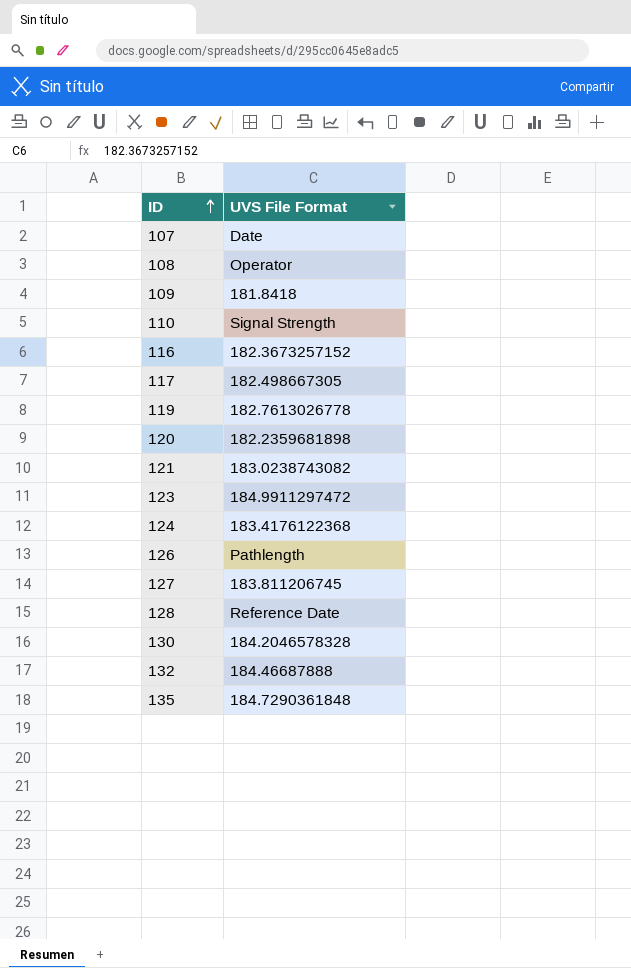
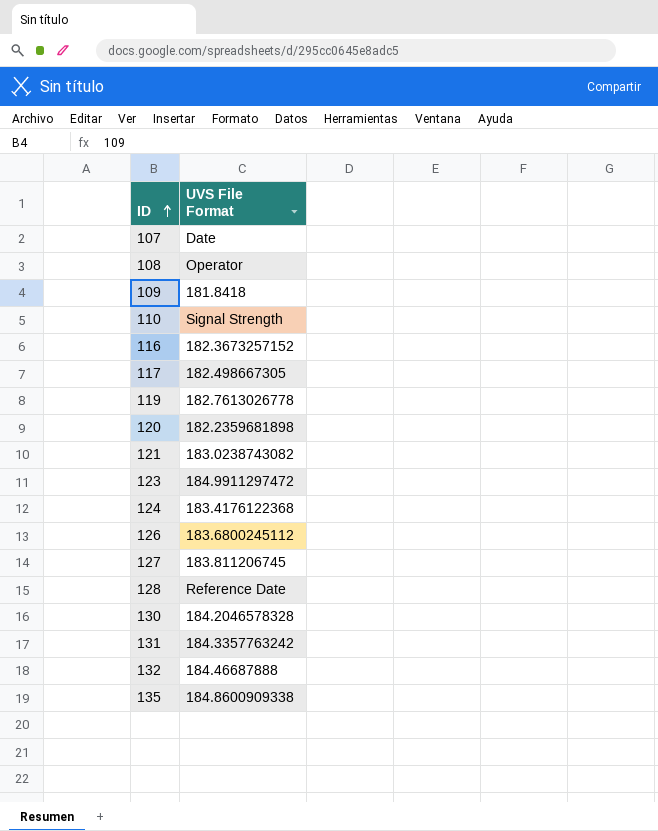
126 | UVS File Format: Pathlength -> 183.6800245112
row 131: none -> 184.3357763242
135 | UVS File Format: 184.7290361848 -> 184.8600909338

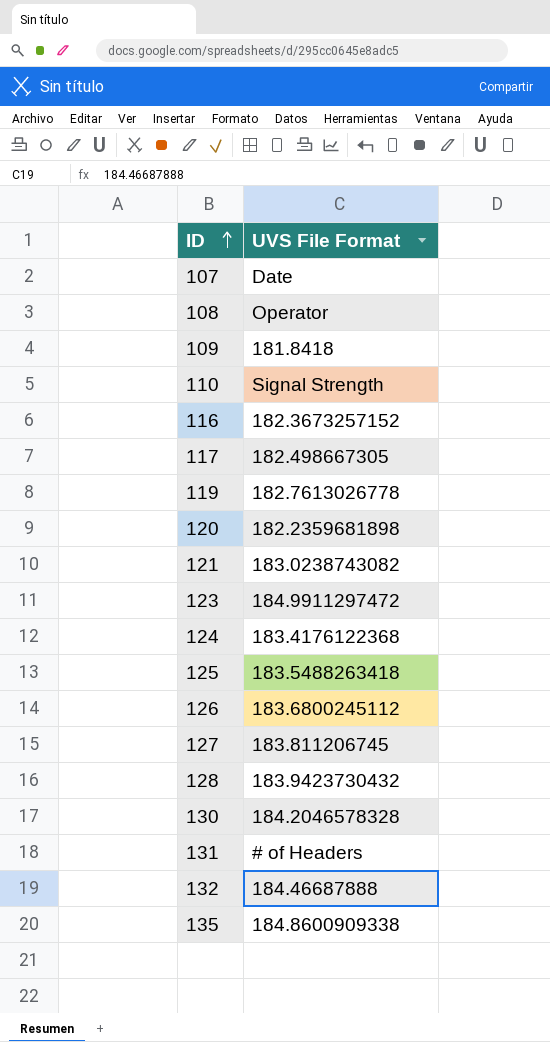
row 125: none -> 183.5488263418
128 | UVS File Format: Reference Date -> 183.9423730432
131 | UVS File Format: 184.3357763242 -> # of Headers

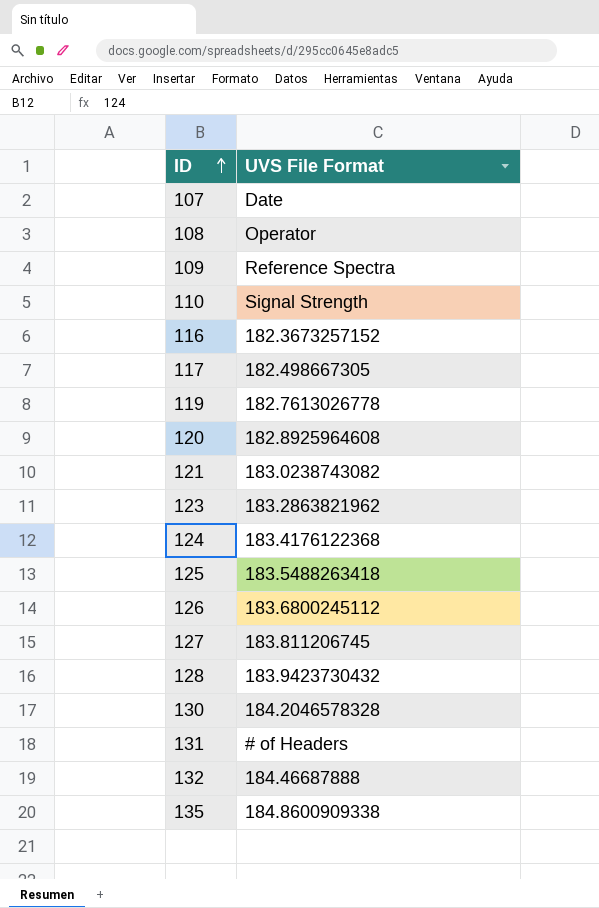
109 | UVS File Format: 181.8418 -> Reference Spectra
120 | UVS File Format: 182.2359681898 -> 182.8925964608
123 | UVS File Format: 184.9911297472 -> 183.2863821962

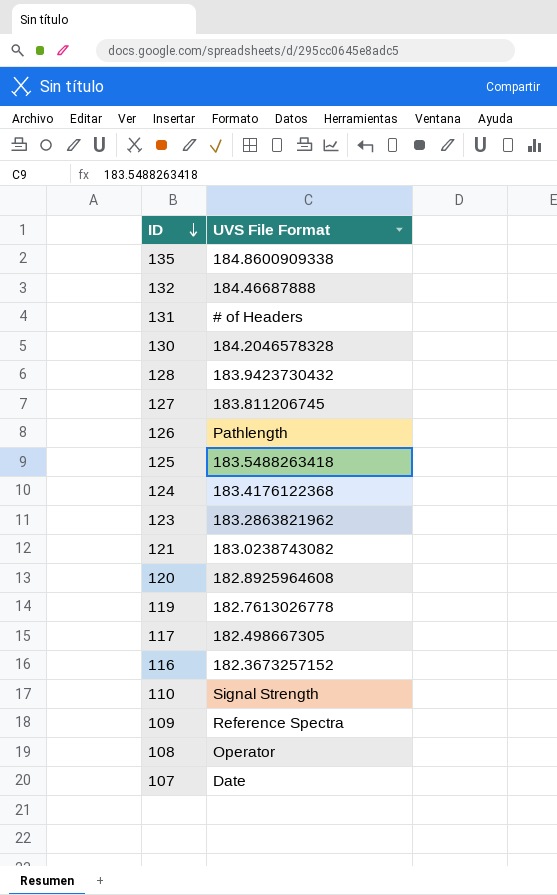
row order: ID ascending -> ID descending
126 | UVS File Format: 183.6800245112 -> Pathlength

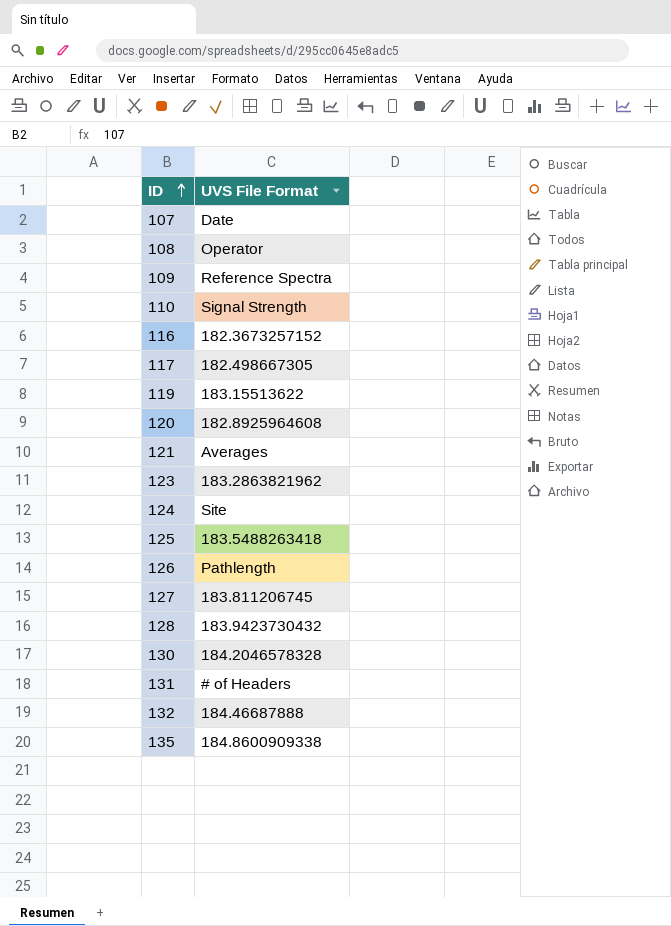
row order: ID descending -> ID ascending
119 | UVS File Format: 182.7613026778 -> 183.15513622
121 | UVS File Format: 183.0238743082 -> Averages
124 | UVS File Format: 183.4176122368 -> Site

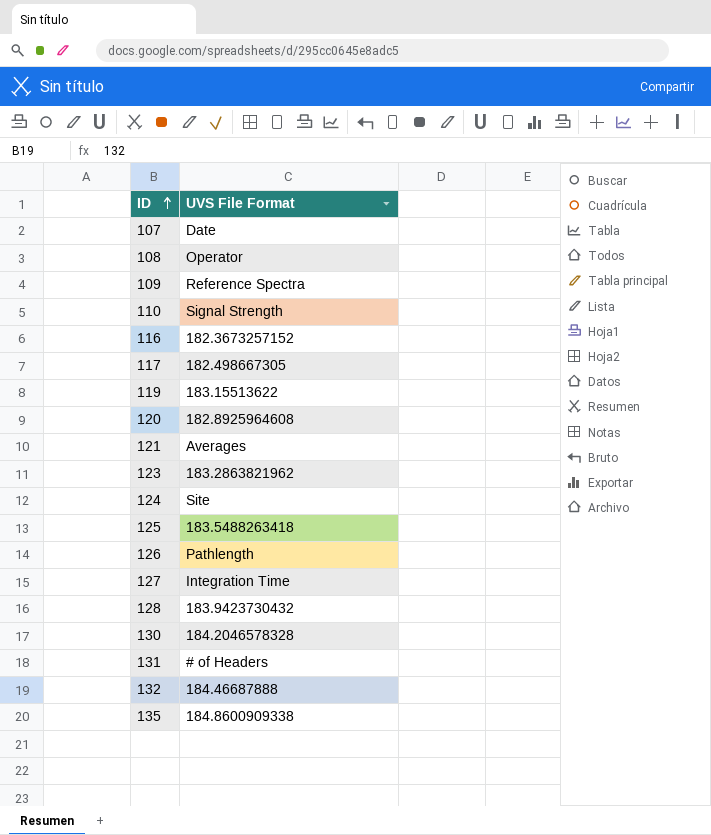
127 | UVS File Format: 183.811206745 -> Integration Time

